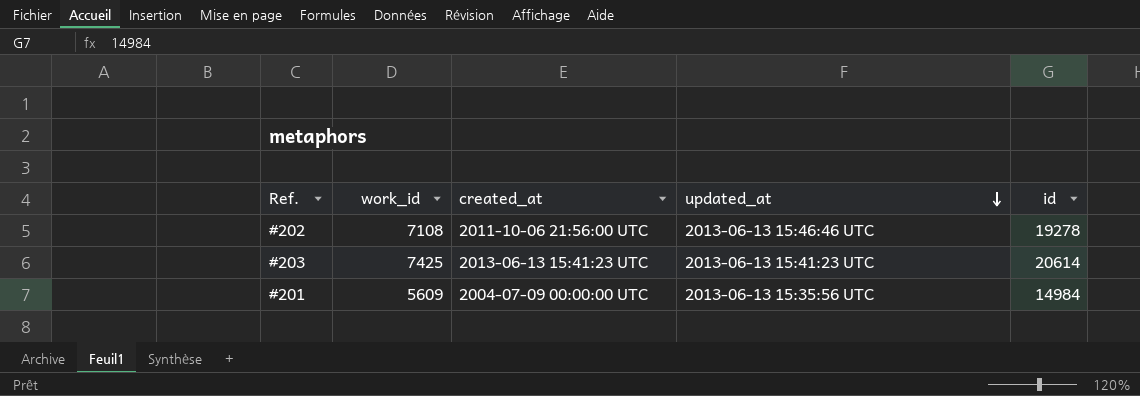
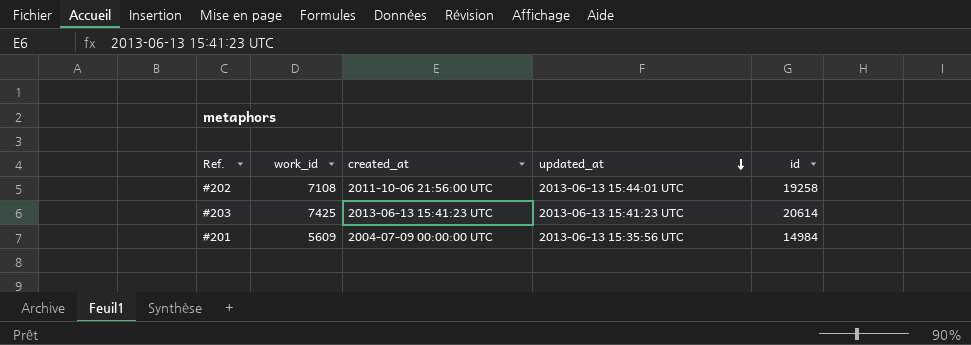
#202 | updated_at: 2013-06-13 15:46:46 UTC -> 2013-06-13 15:44:01 UTC
#202 | id: 19278 -> 19258

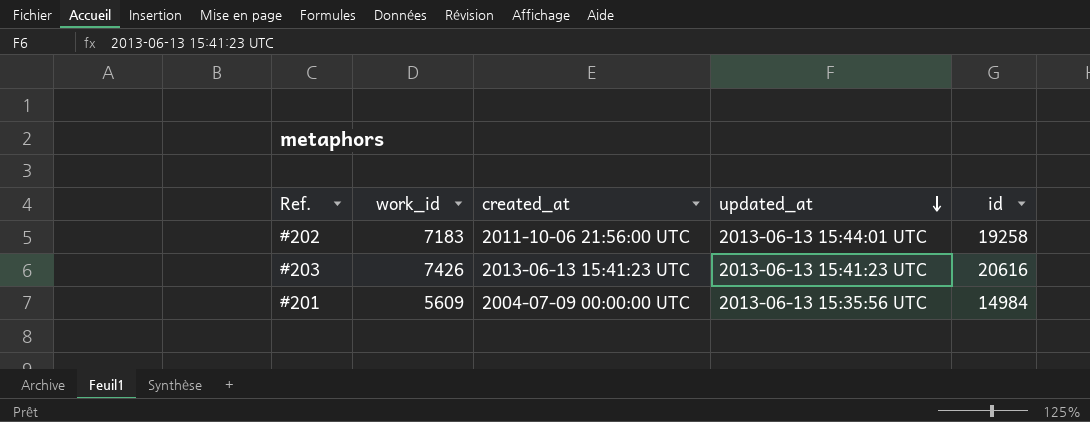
#202 | work_id: 7108 -> 7183
#203 | work_id: 7425 -> 7426
#203 | id: 20614 -> 20616

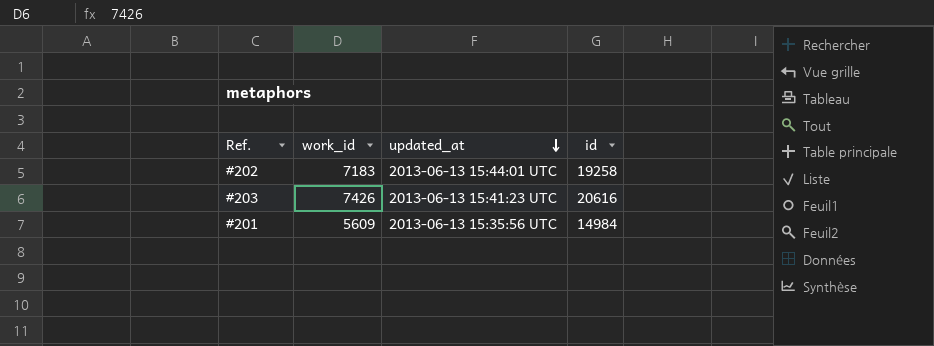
column created_at | position: 3 -> none

